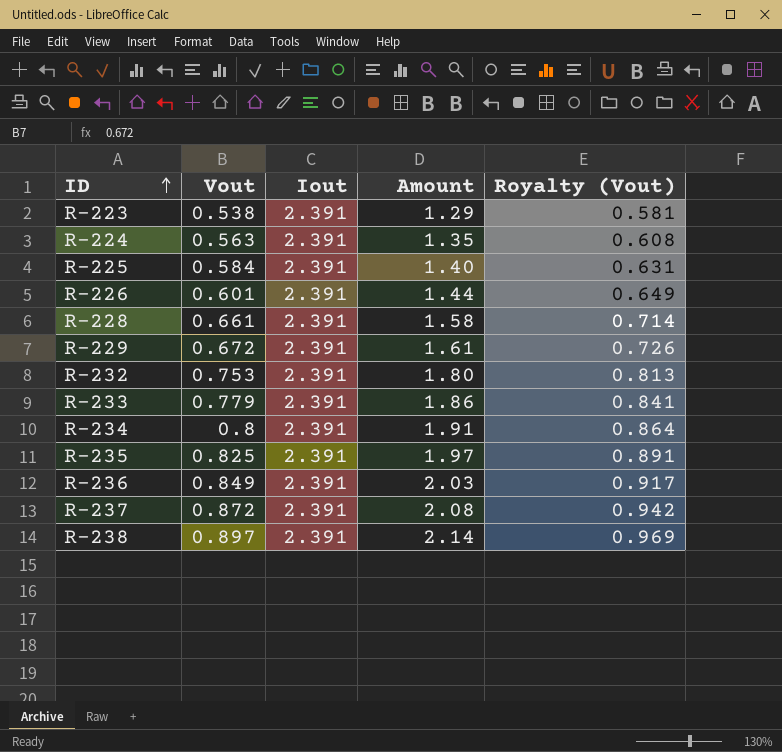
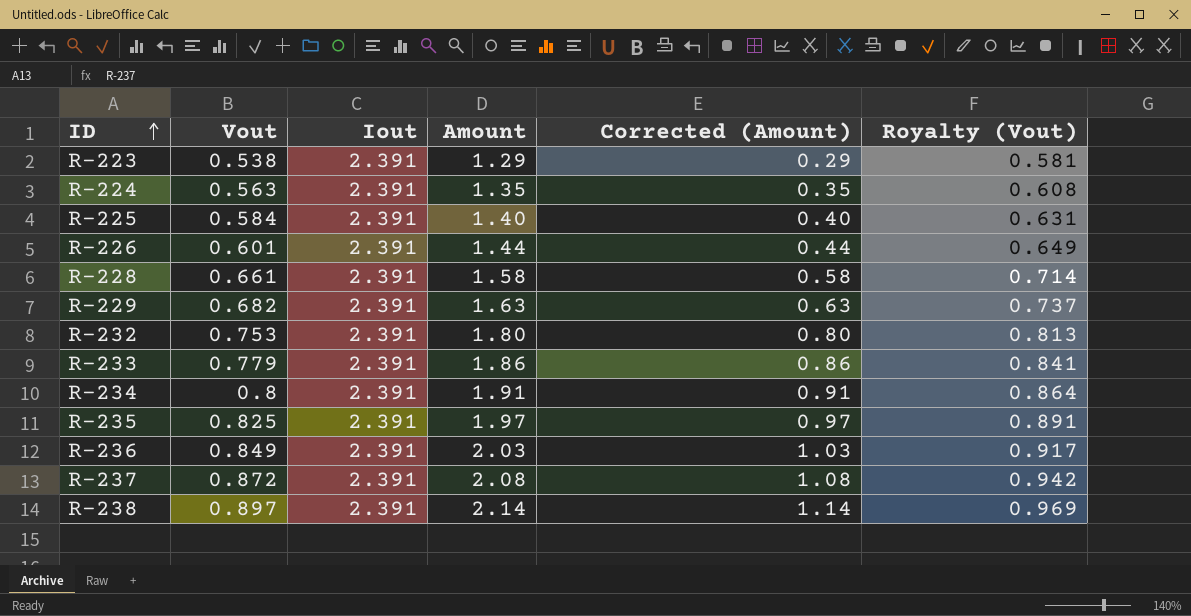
column Corrected (Amount) | formula: none -> [Amount] - 1
R-229 | Vout: 0.672 -> 0.682
R-229 | Amount: 1.61 -> 1.63
R-229 | Royalty (Vout): 0.726 -> 0.737

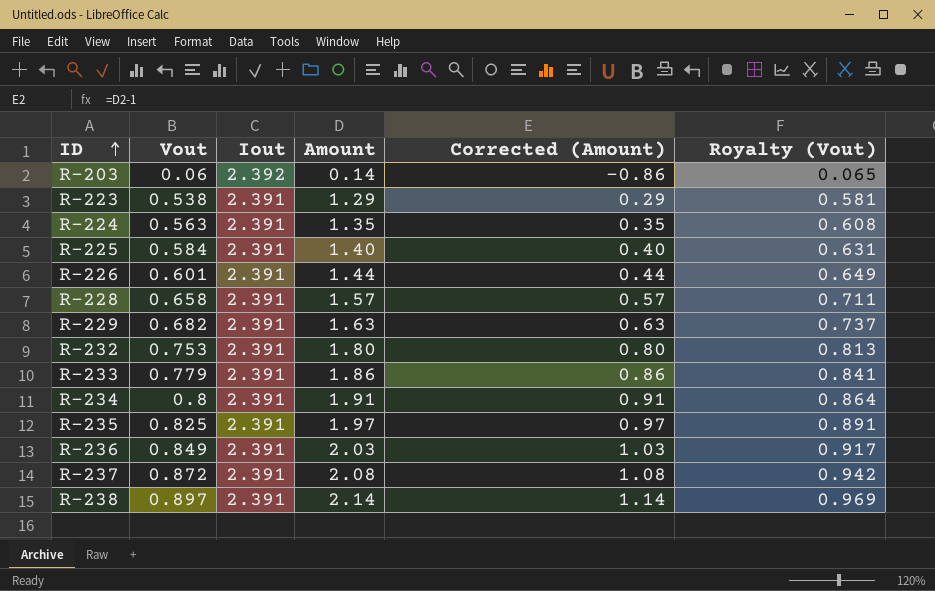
row R-203: none -> 0.06 | 2.392 | 0.14 | -0.86 | 0.065
R-228 | Vout: 0.661 -> 0.658
R-228 | Amount: 1.58 -> 1.57
R-228 | Corrected (Amount): 0.58 -> 0.57
R-228 | Royalty (Vout): 0.714 -> 0.711

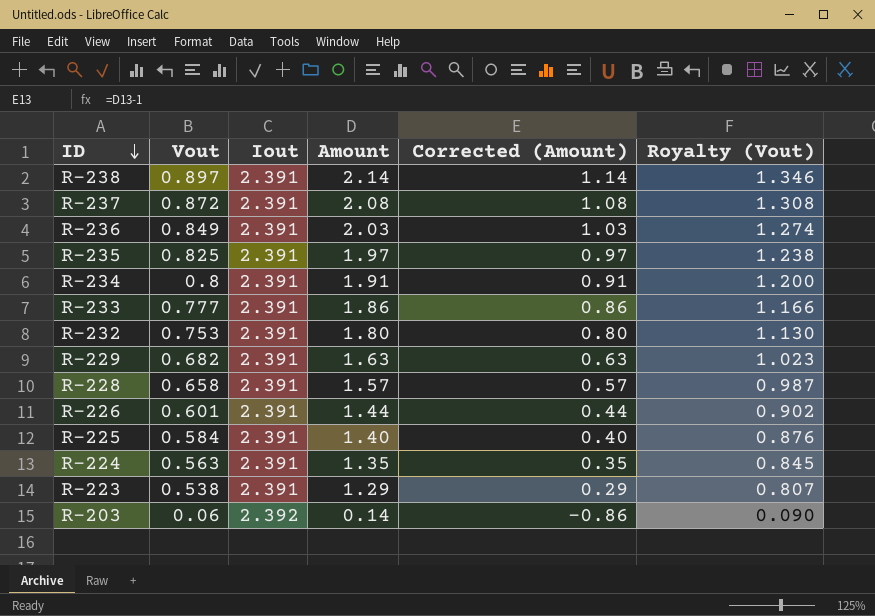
row order: ID ascending -> ID descending
column Royalty (Vout) | formula: [Vout] * 1.08 -> [Vout] * 1.5
R-233 | Vout: 0.779 -> 0.777

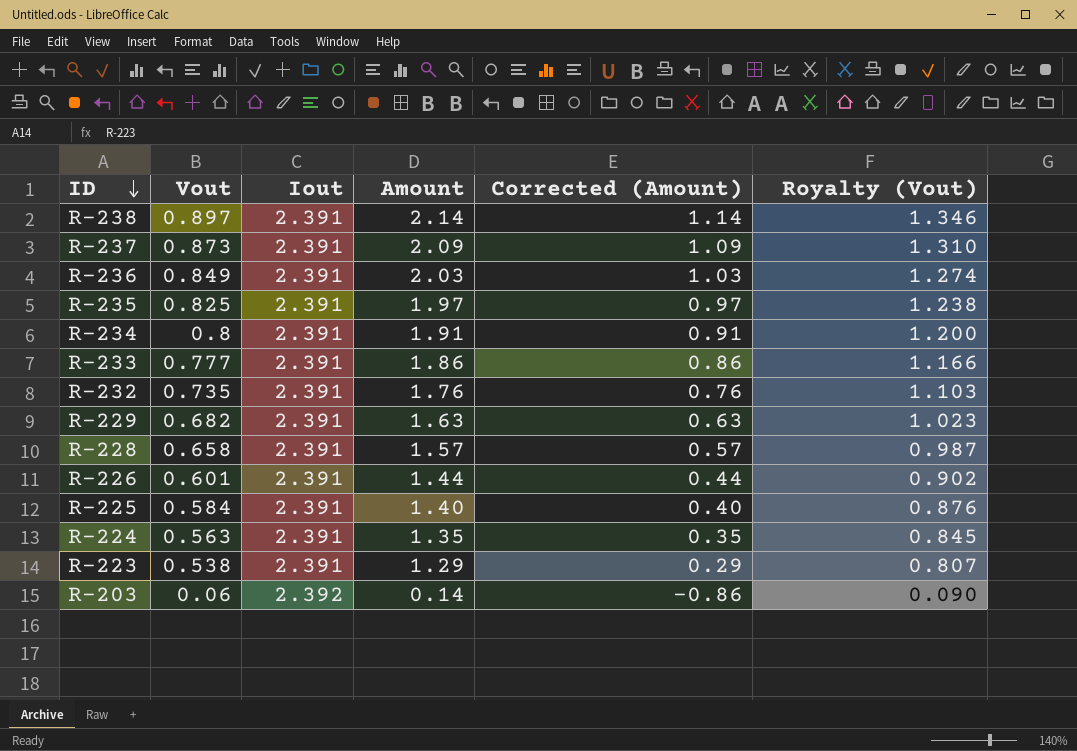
R-237 | Vout: 0.872 -> 0.873
R-237 | Amount: 2.08 -> 2.09
R-237 | Corrected (Amount): 1.08 -> 1.09
R-237 | Royalty (Vout): 1.308 -> 1.310
R-232 | Vout: 0.753 -> 0.735
R-232 | Amount: 1.80 -> 1.76
R-232 | Corrected (Amount): 0.80 -> 0.76
R-232 | Royalty (Vout): 1.130 -> 1.103

